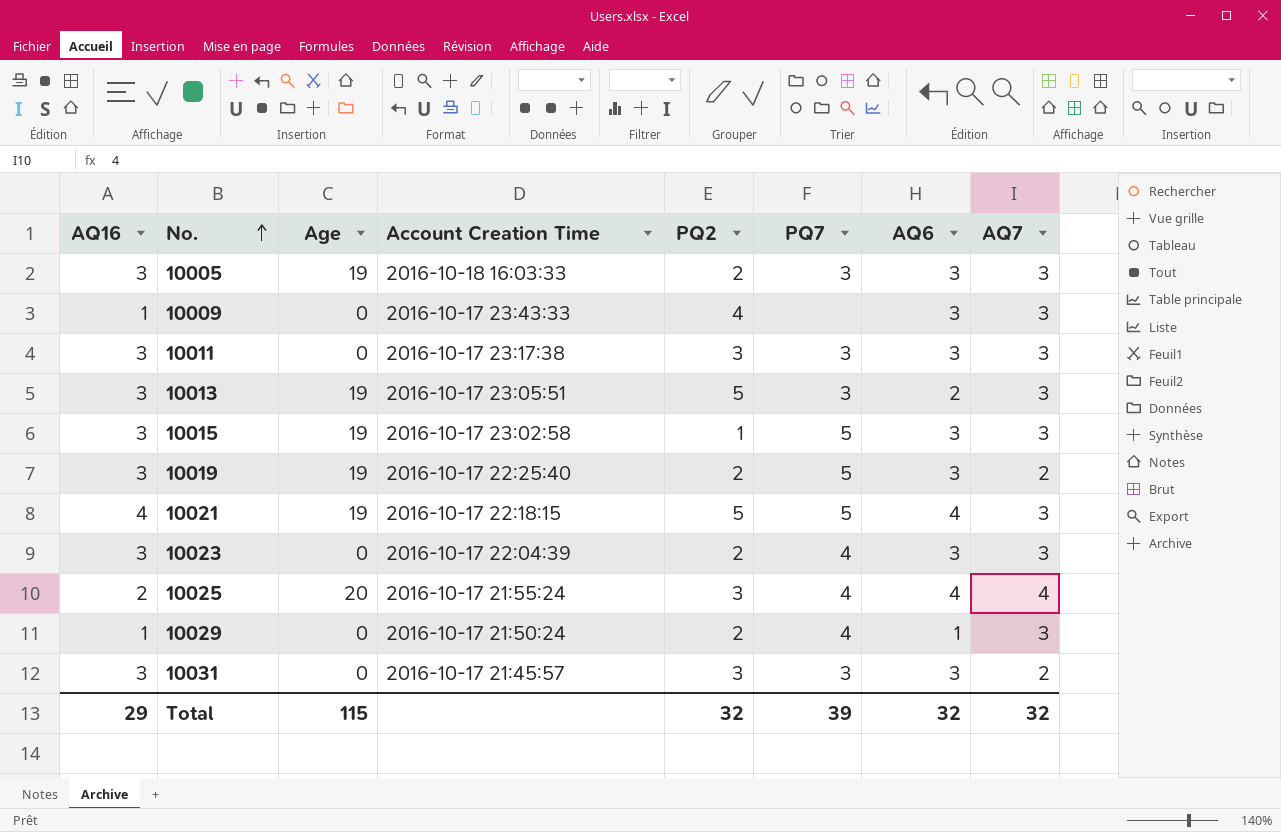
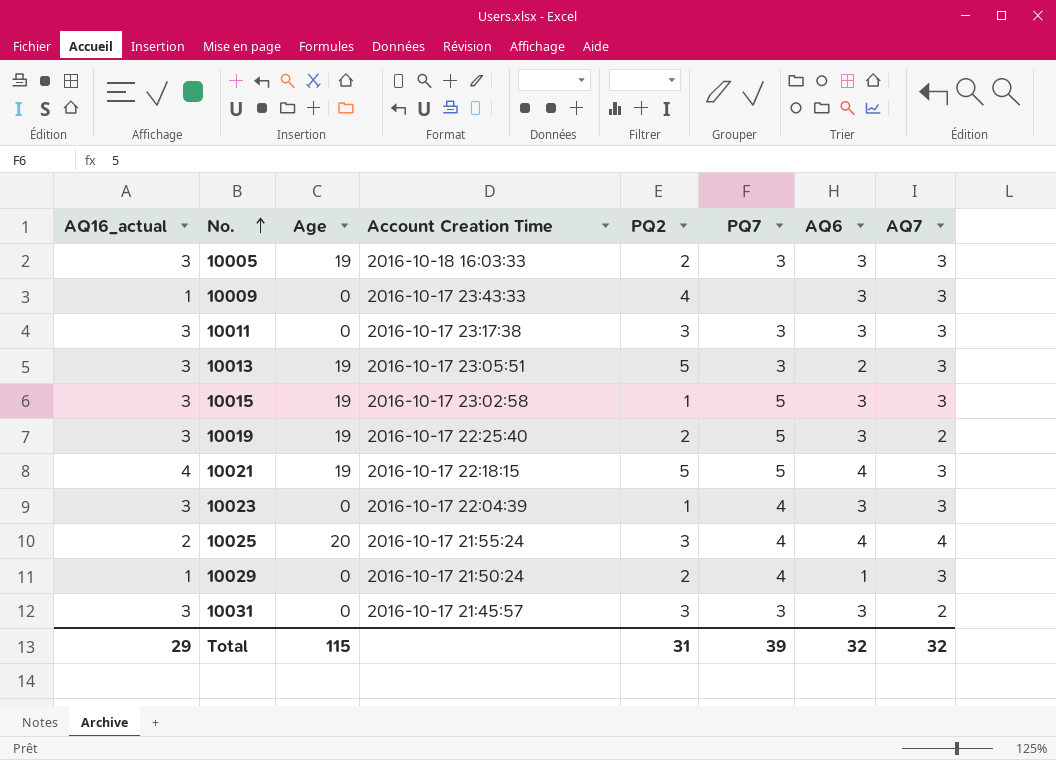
column name: AQ16 -> AQ16_actual
10023 | PQ2: 2 -> 1
Total | PQ2: 32 -> 31

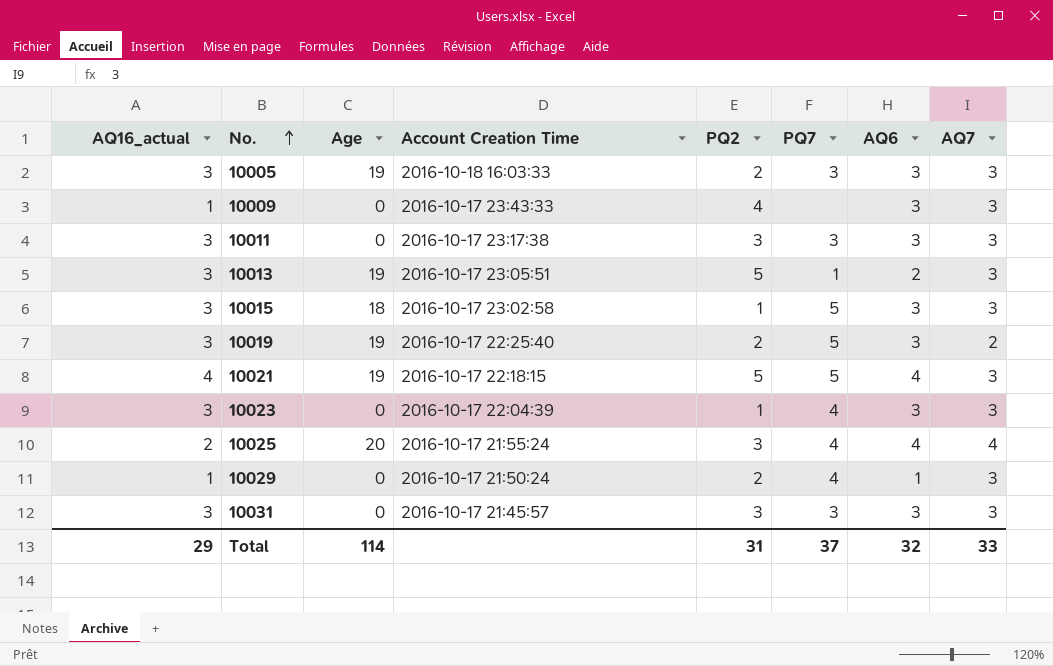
10013 | PQ7: 3 -> 1
10015 | Age: 19 -> 18
10031 | AQ7: 2 -> 3
Total | Age: 115 -> 114
Total | PQ7: 39 -> 37
Total | AQ7: 32 -> 33

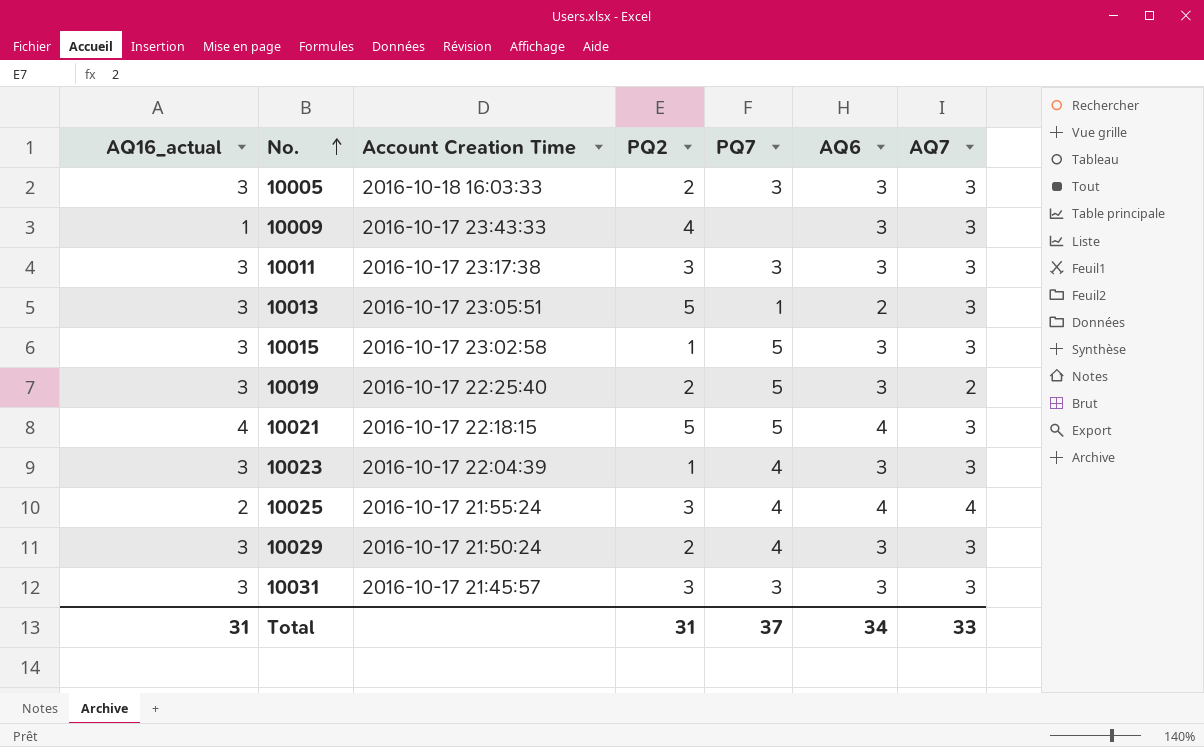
column Age | position: 3 -> none
10029 | AQ16_actual: 1 -> 3
10029 | AQ6: 1 -> 3
Total | AQ16_actual: 29 -> 31
Total | AQ6: 32 -> 34

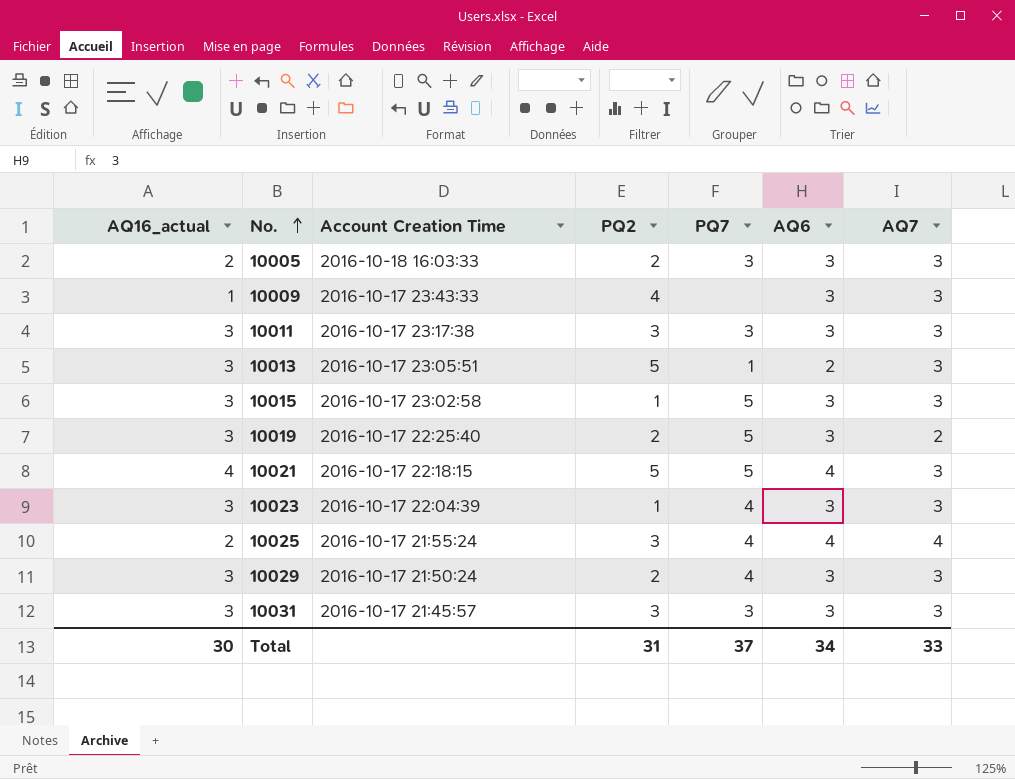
10005 | AQ16_actual: 3 -> 2
Total | AQ16_actual: 31 -> 30

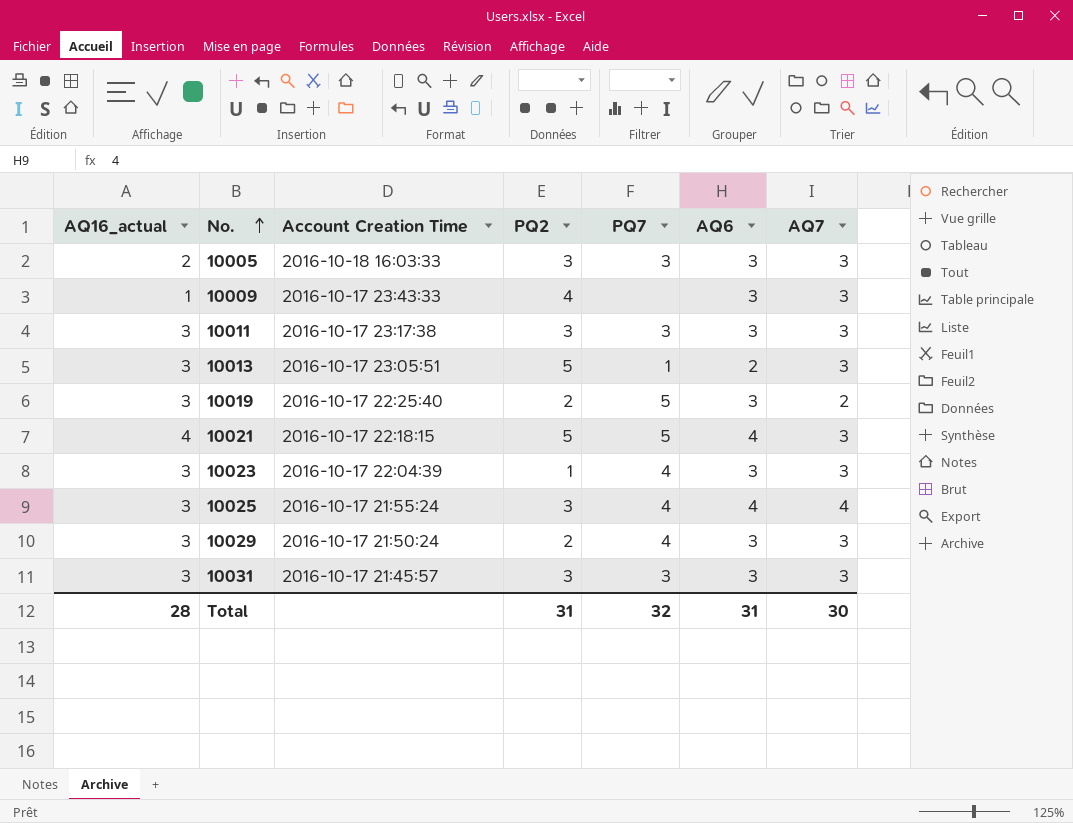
row 10015: 3 | 2016-10-17 23:02:58 | 1 | 5 | 3 | 3 -> none
10005 | PQ2: 2 -> 3
10025 | AQ16_actual: 2 -> 3
Total | AQ16_actual: 30 -> 28
Total | PQ7: 37 -> 32
Total | AQ6: 34 -> 31
Total | AQ7: 33 -> 30

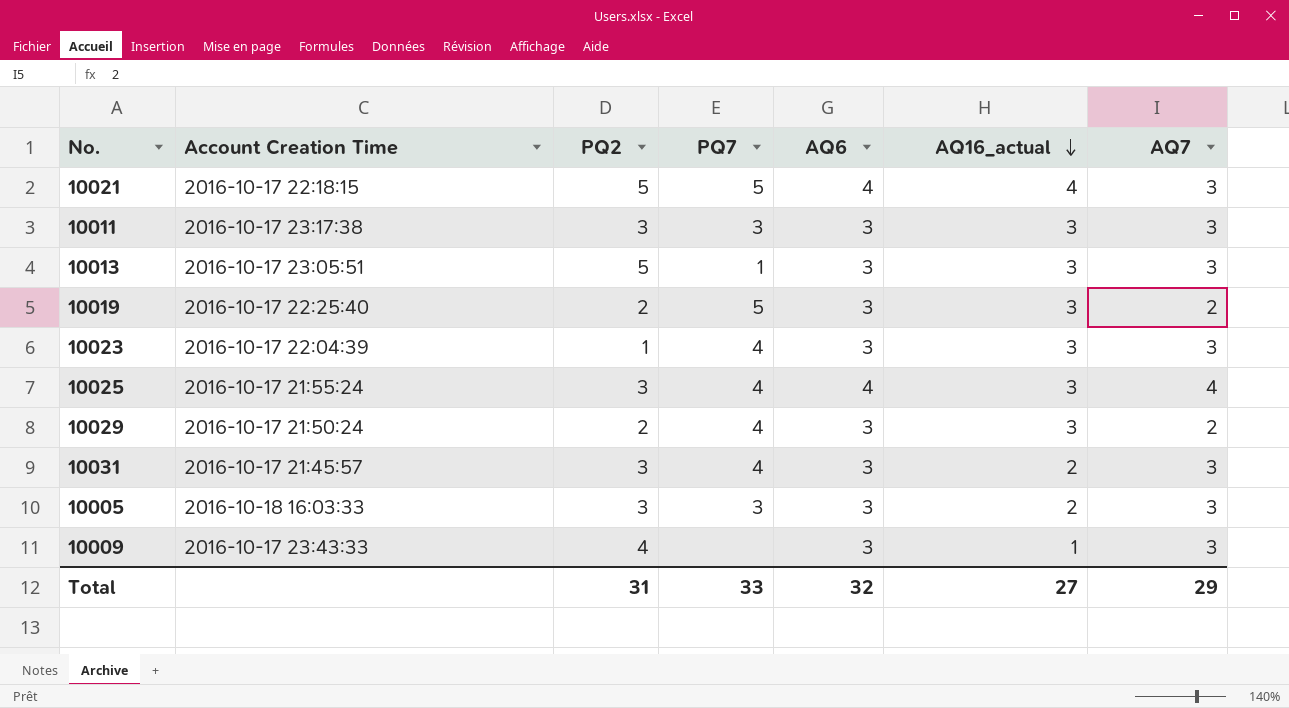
row order: No. ascending -> AQ16_actual descending
column AQ16_actual | position: 1 -> 6
10013 | AQ6: 2 -> 3
10029 | AQ7: 3 -> 2
10031 | PQ7: 3 -> 4
10031 | AQ16_actual: 3 -> 2
Total | PQ7: 32 -> 33
Total | AQ6: 31 -> 32
Total | AQ16_actual: 28 -> 27
Total | AQ7: 30 -> 29

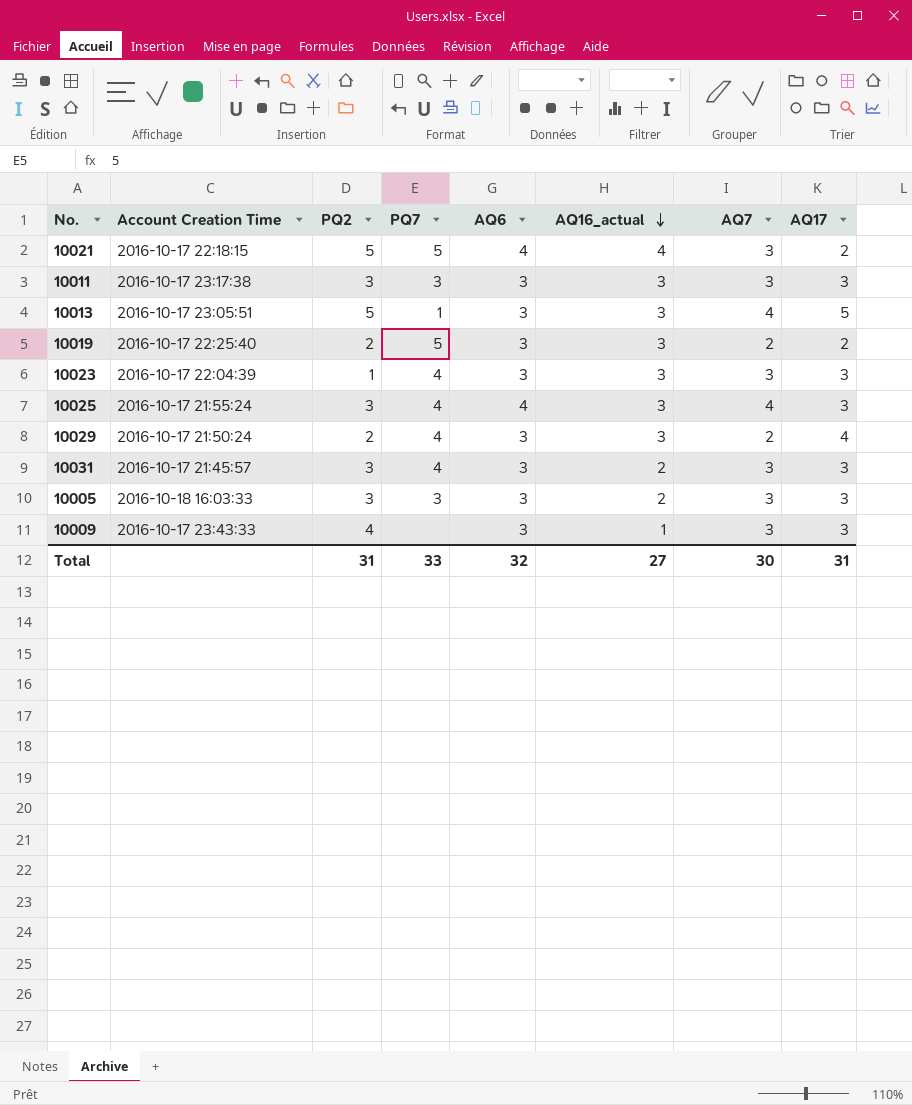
column AQ17 | position: none -> 8
10013 | AQ7: 3 -> 4
Total | AQ7: 29 -> 30

